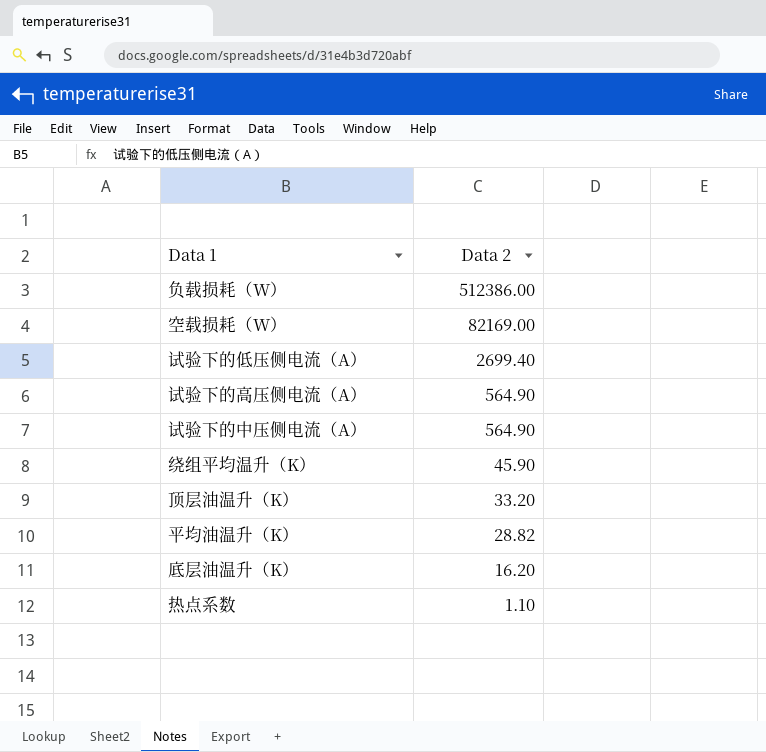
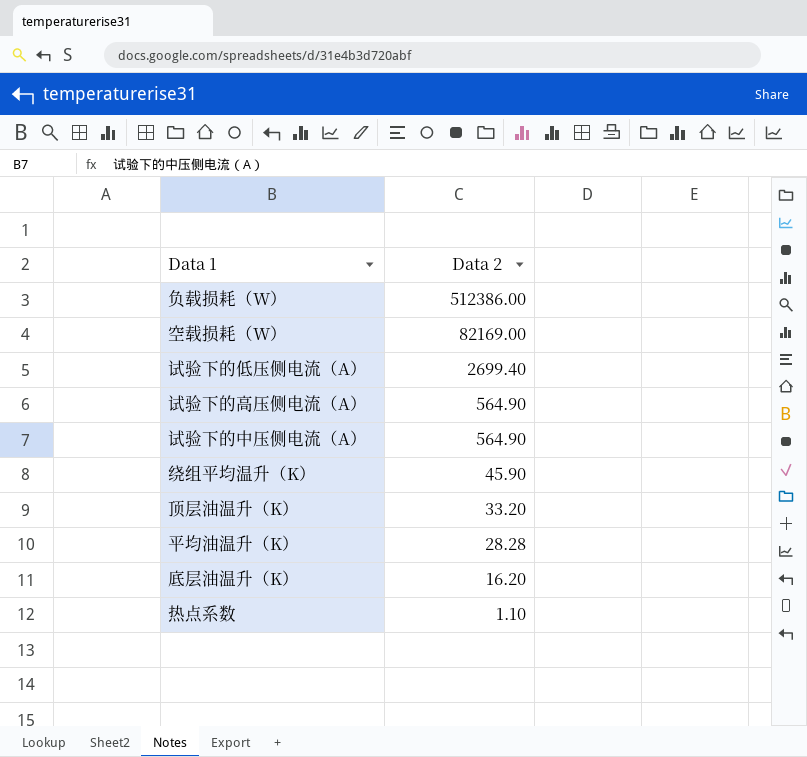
平均油温升（K） | Data 2: 28.82 -> 28.28

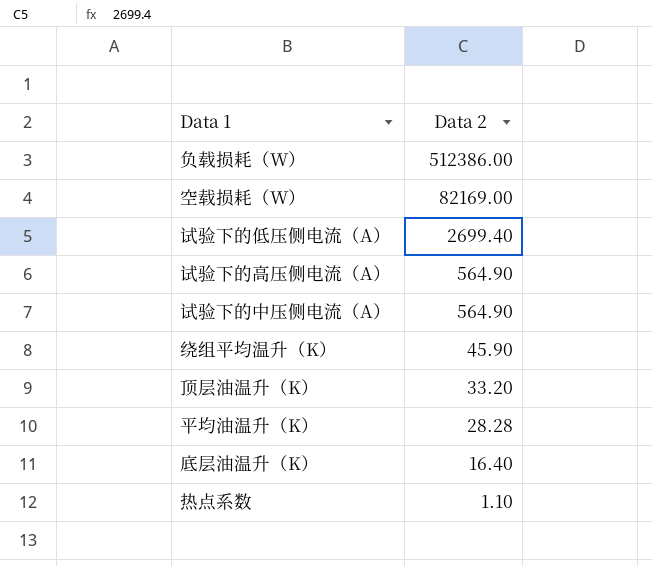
底层油温升（K） | Data 2: 16.20 -> 16.40

